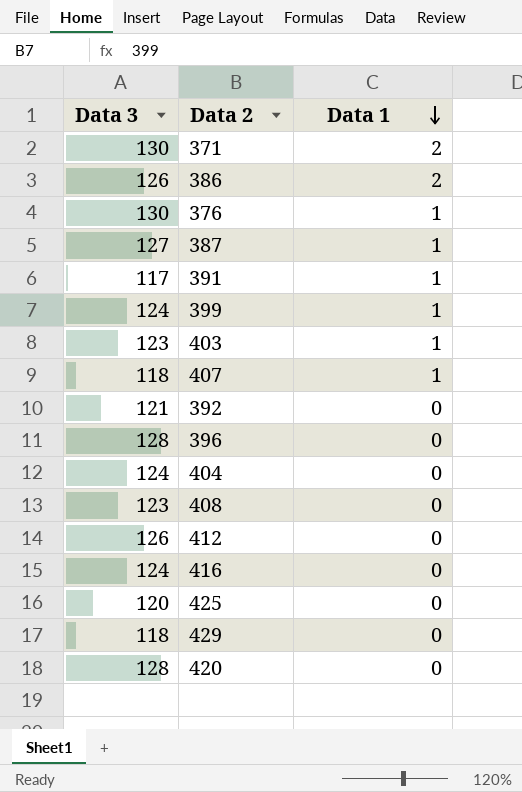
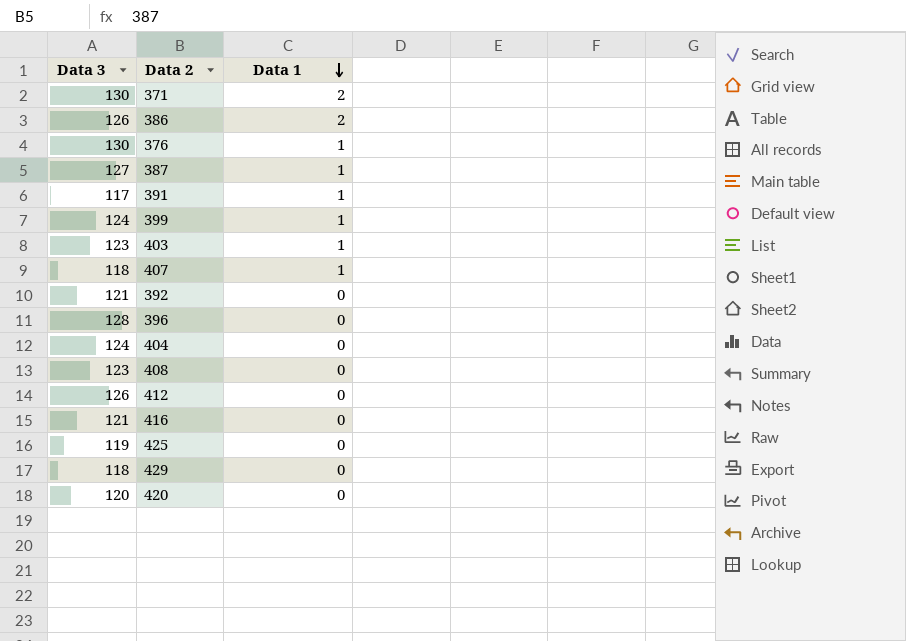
416 | Data 3: 124 -> 121
425 | Data 3: 120 -> 119
420 | Data 3: 128 -> 120

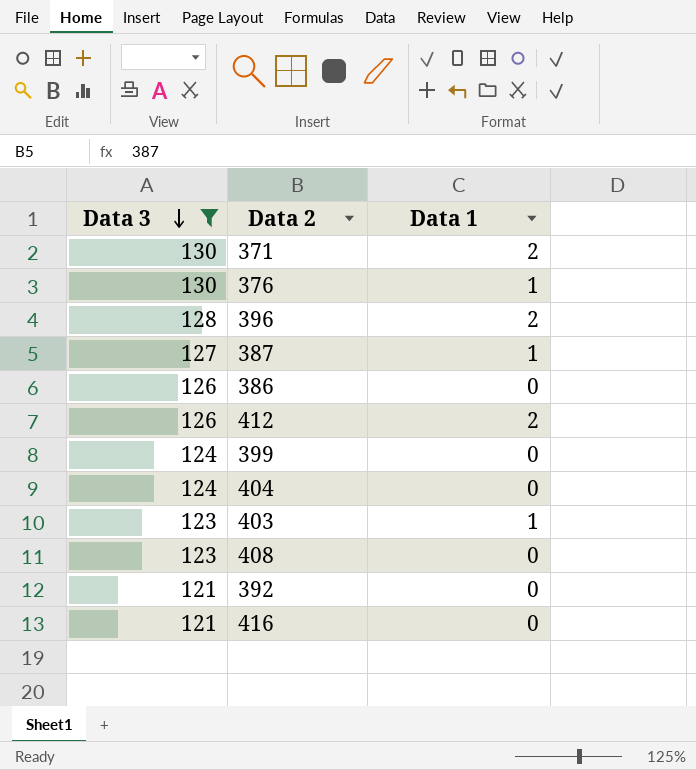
filter: none -> Data 3 >= 121
row order: Data 1 descending -> Data 3 descending
396 | Data 1: 0 -> 2
386 | Data 1: 2 -> 0
412 | Data 1: 0 -> 2
399 | Data 1: 1 -> 0

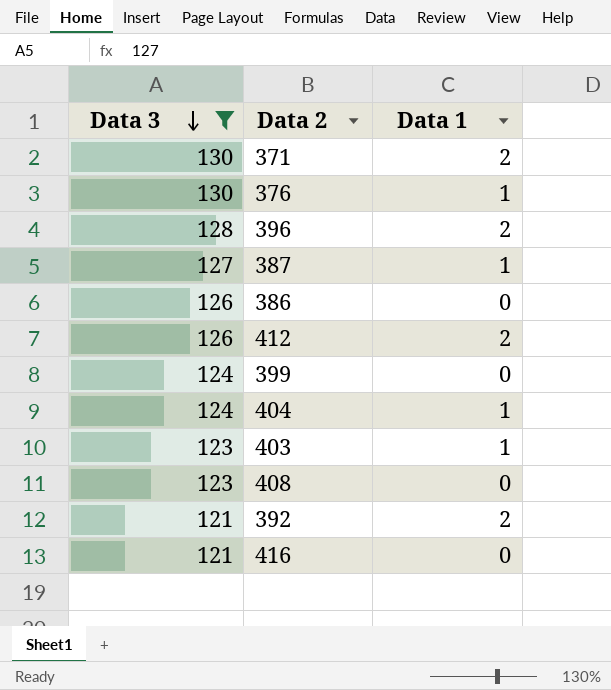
404 | Data 1: 0 -> 1
392 | Data 1: 0 -> 2

